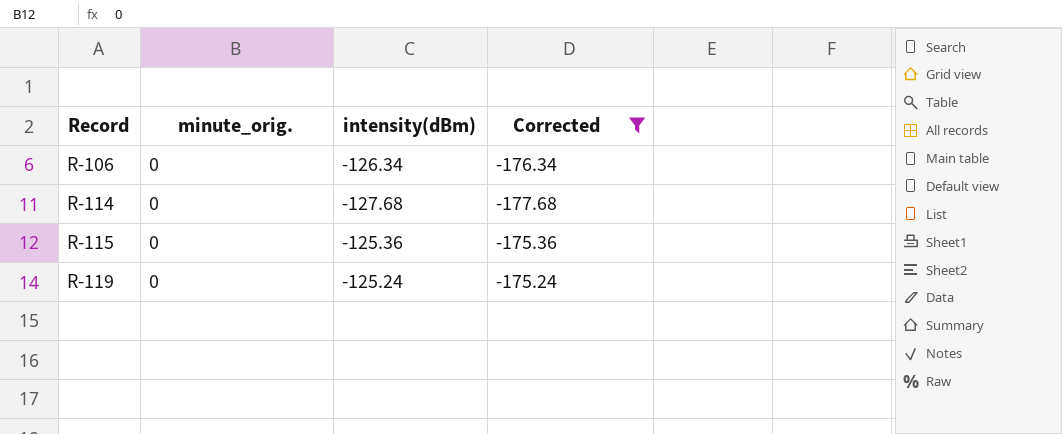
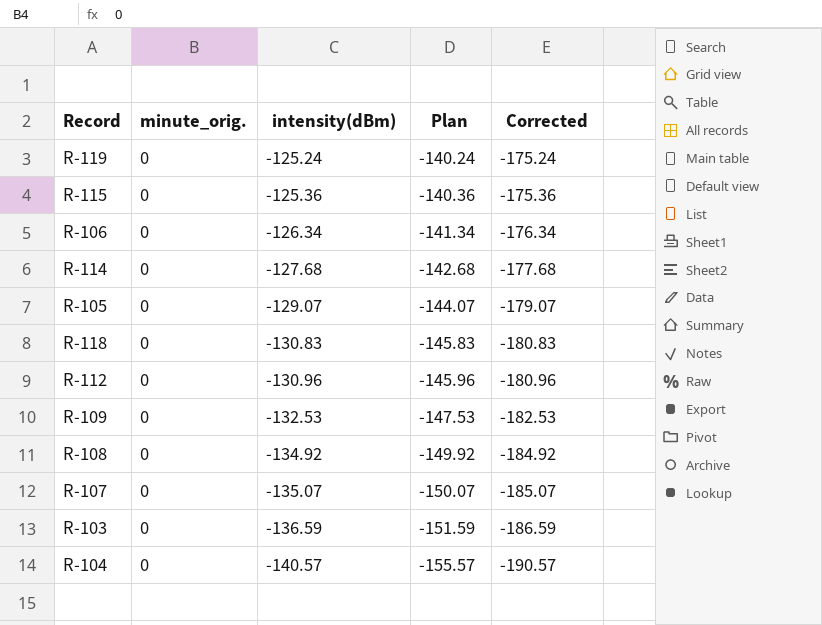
filter: Corrected >= -177.68 -> none
row order: Record ascending -> intensity(dBm) descending
column Plan | formula: none -> [intensity(dBm)] - 15

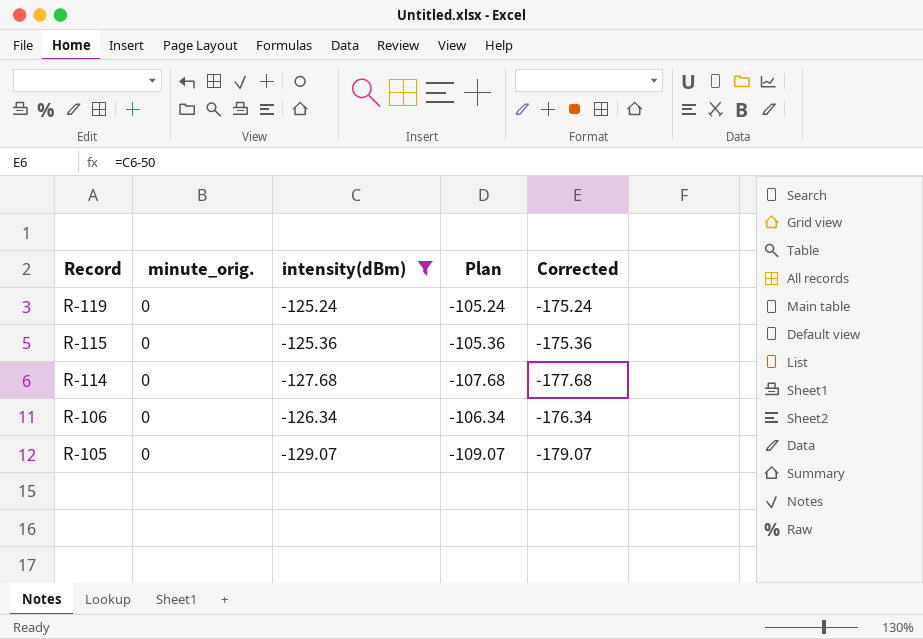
filter: none -> intensity(dBm) >= -129.07
row order: intensity(dBm) descending -> Record descending
column Plan | formula: [intensity(dBm)] - 15 -> [intensity(dBm)] + 20

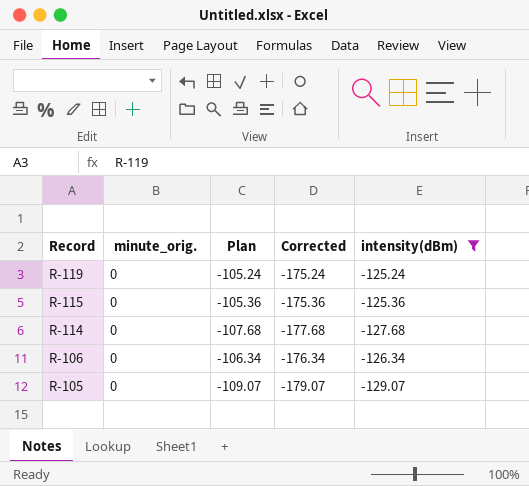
column intensity(dBm) | position: 3 -> 5

